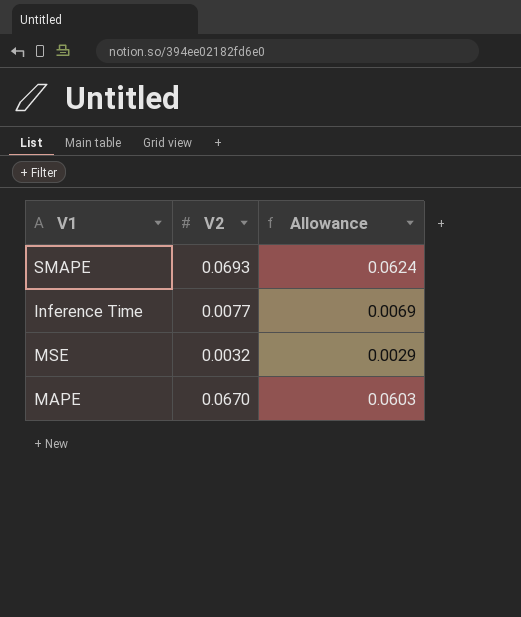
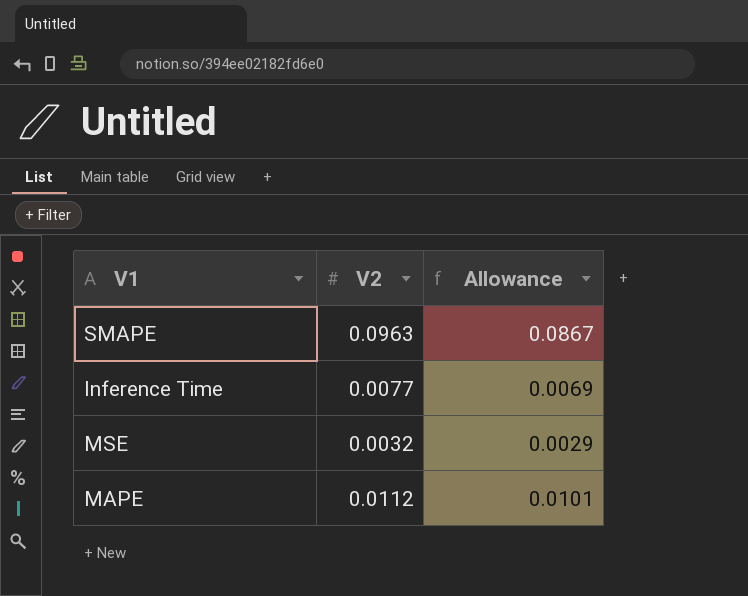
SMAPE | V2: 0.0693 -> 0.0963
SMAPE | Allowance: 0.0624 -> 0.0867
MAPE | V2: 0.0670 -> 0.0112
MAPE | Allowance: 0.0603 -> 0.0101

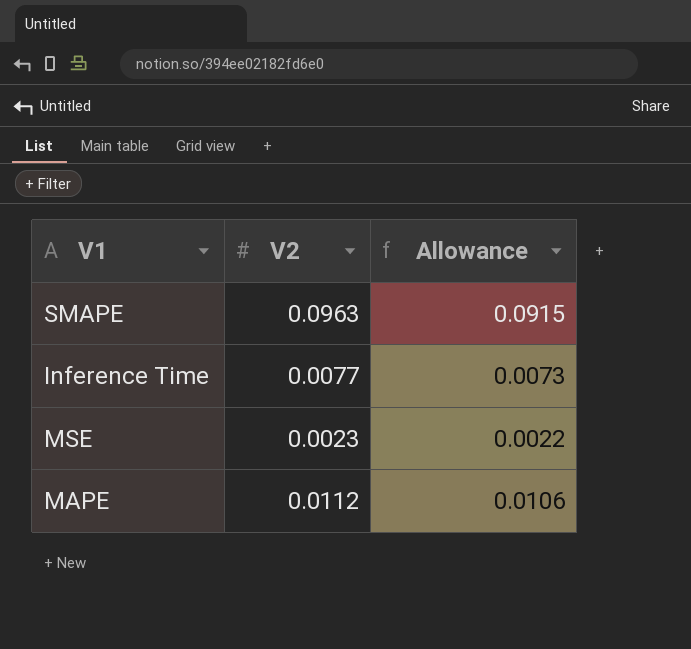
column Allowance | formula: [V2] * 0.9 -> [V2] * 0.95
MSE | V2: 0.0032 -> 0.0023

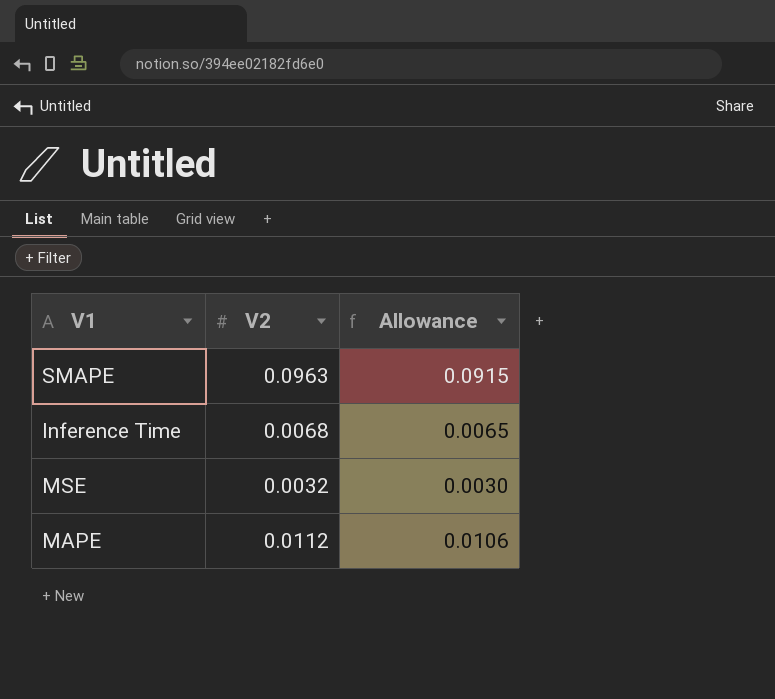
Inference Time | V2: 0.0077 -> 0.0068
Inference Time | Allowance: 0.0073 -> 0.0065
MSE | V2: 0.0023 -> 0.0032
MSE | Allowance: 0.0022 -> 0.0030

